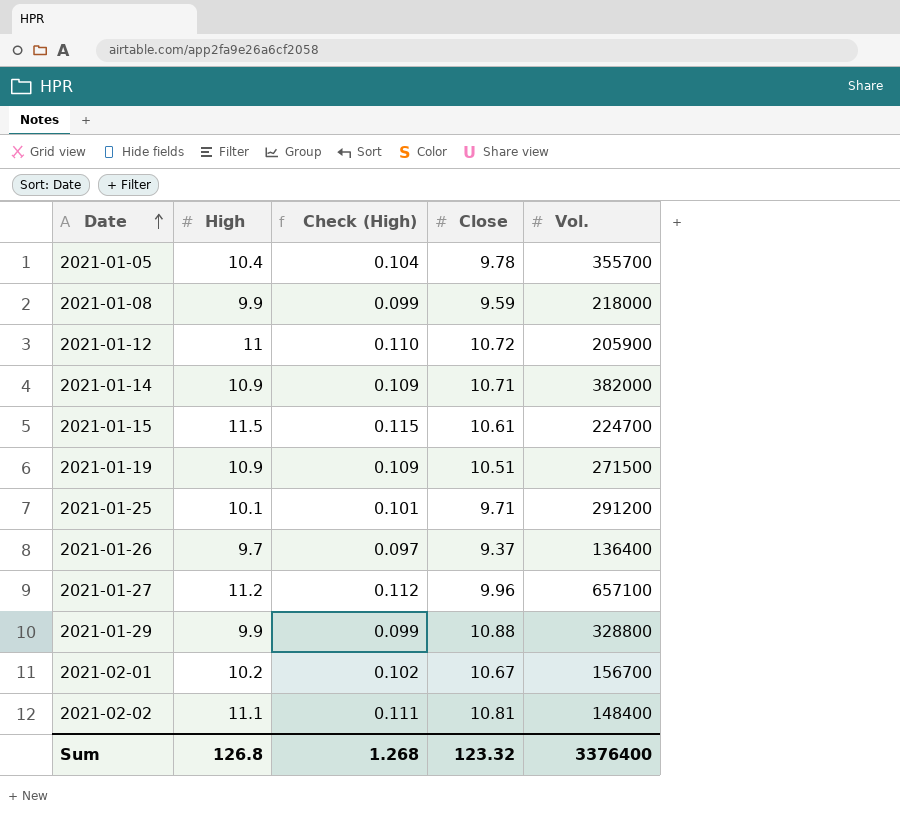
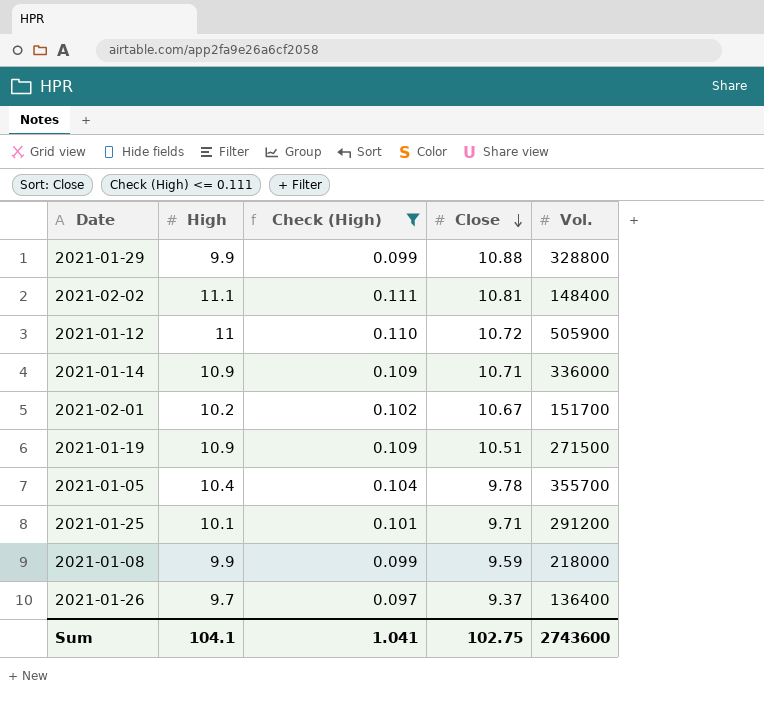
filter: none -> Check (High) <= 0.111
row order: Date ascending -> Close descending
2021-01-12 | Vol.: 205900 -> 505900
2021-01-14 | Vol.: 382000 -> 336000
2021-02-01 | Vol.: 156700 -> 151700
Sum | High: 126.8 -> 104.1
Sum | Check (High): 1.268 -> 1.041
Sum | Close: 123.32 -> 102.75
Sum | Vol.: 3376400 -> 2743600

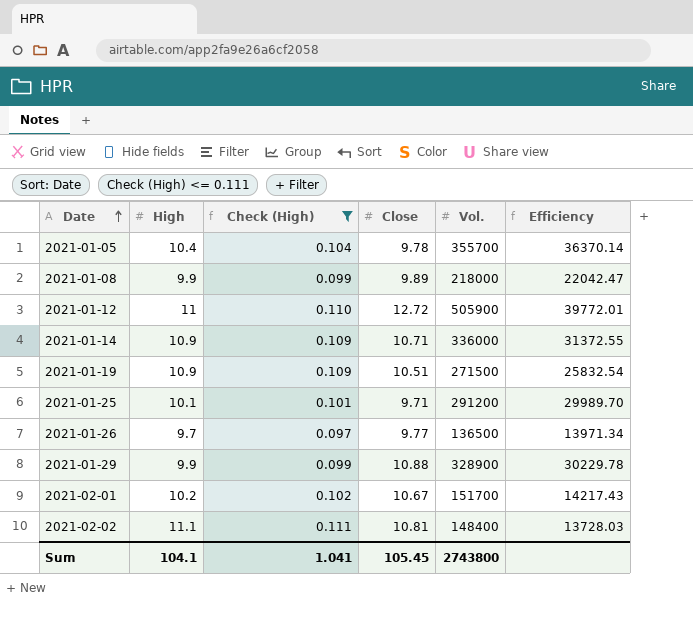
row order: Close descending -> Date ascending
column Efficiency | formula: none -> [Vol.] / [Close]
2021-01-08 | Close: 9.59 -> 9.89
2021-01-12 | Close: 10.72 -> 12.72
2021-01-26 | Close: 9.37 -> 9.77
2021-01-26 | Vol.: 136400 -> 136500
2021-01-29 | Vol.: 328800 -> 328900
Sum | Close: 102.75 -> 105.45
Sum | Vol.: 2743600 -> 2743800

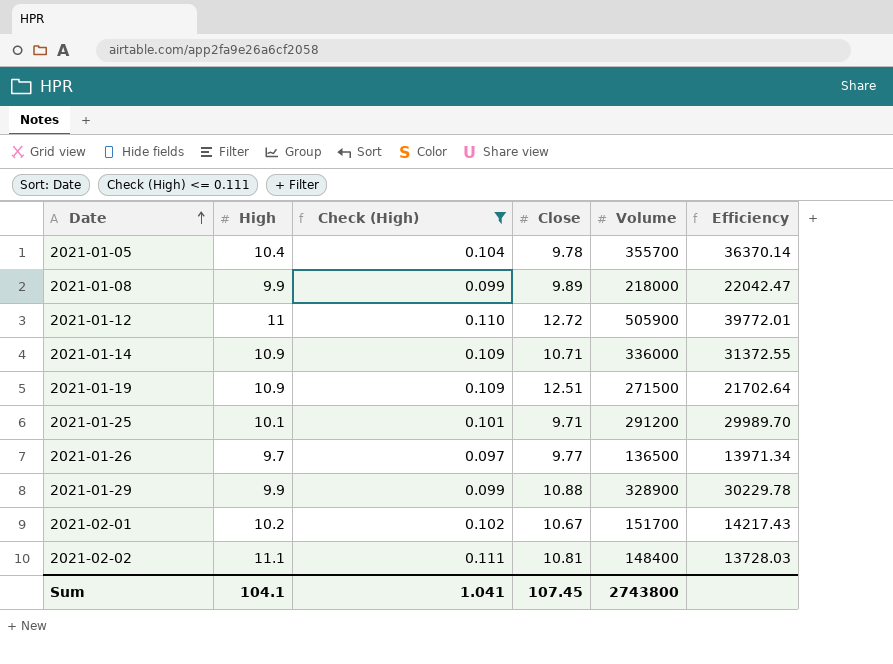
column name: Vol. -> Volume
2021-01-19 | Close: 10.51 -> 12.51
2021-01-19 | Efficiency: 25832.54 -> 21702.64
Sum | Close: 105.45 -> 107.45

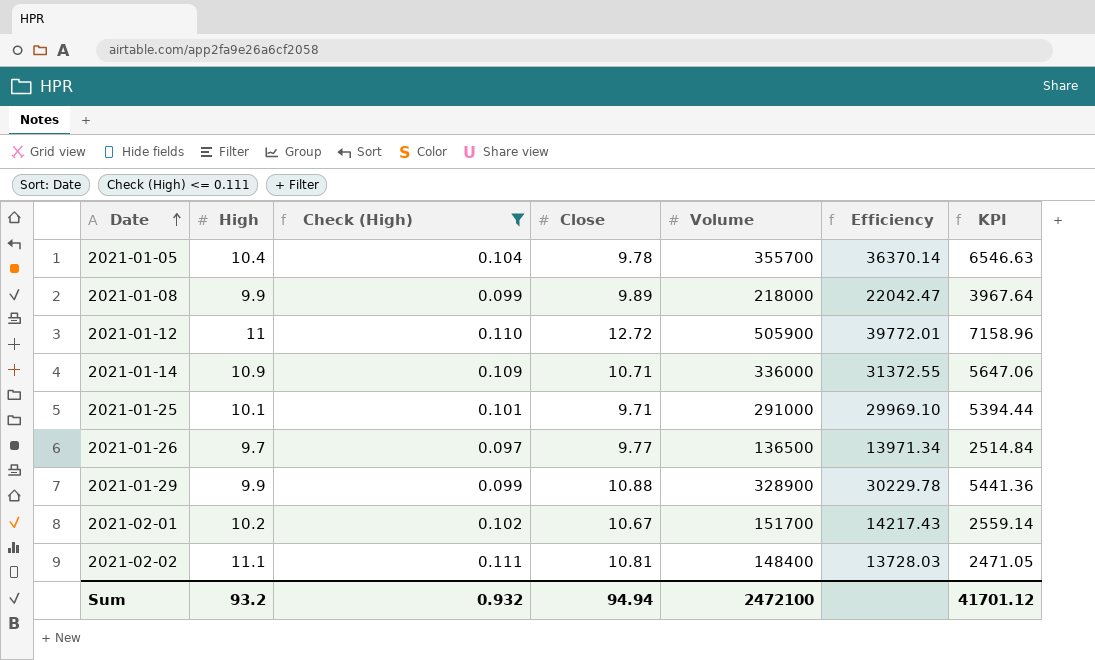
column KPI | formula: none -> [Efficiency] * 0.18
row 2021-01-19: 10.9 | 0.109 | 12.51 | 271500 | 21702.64 -> none
2021-01-25 | Volume: 291200 -> 291000
2021-01-25 | Efficiency: 29989.70 -> 29969.10
Sum | High: 104.1 -> 93.2
Sum | Check (High): 1.041 -> 0.932
Sum | Close: 107.45 -> 94.94
Sum | Volume: 2743800 -> 2472100

